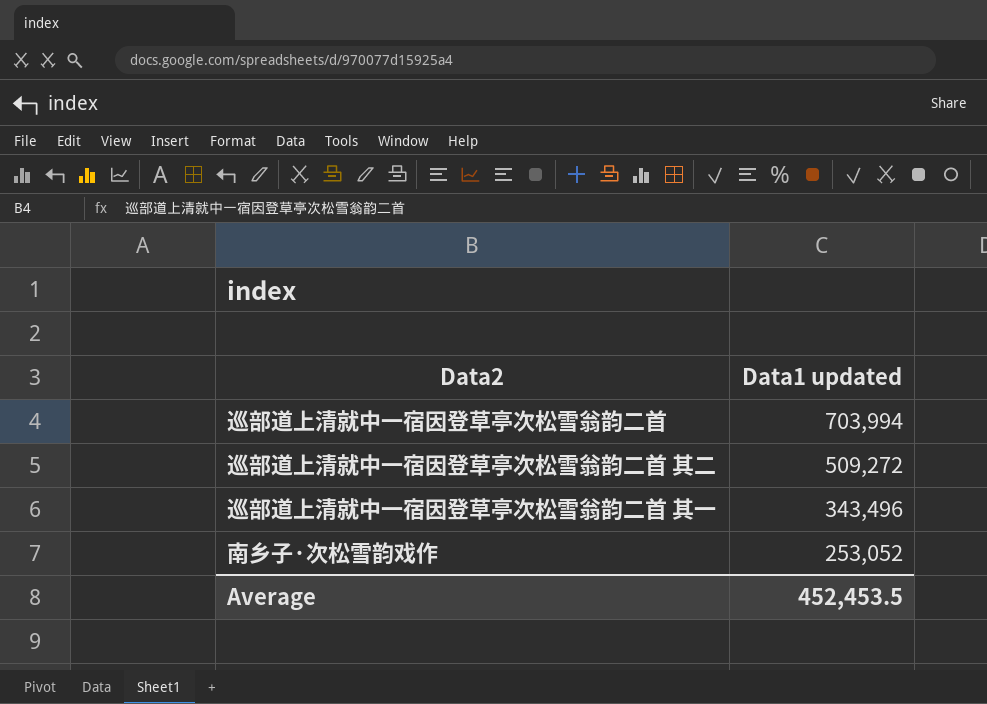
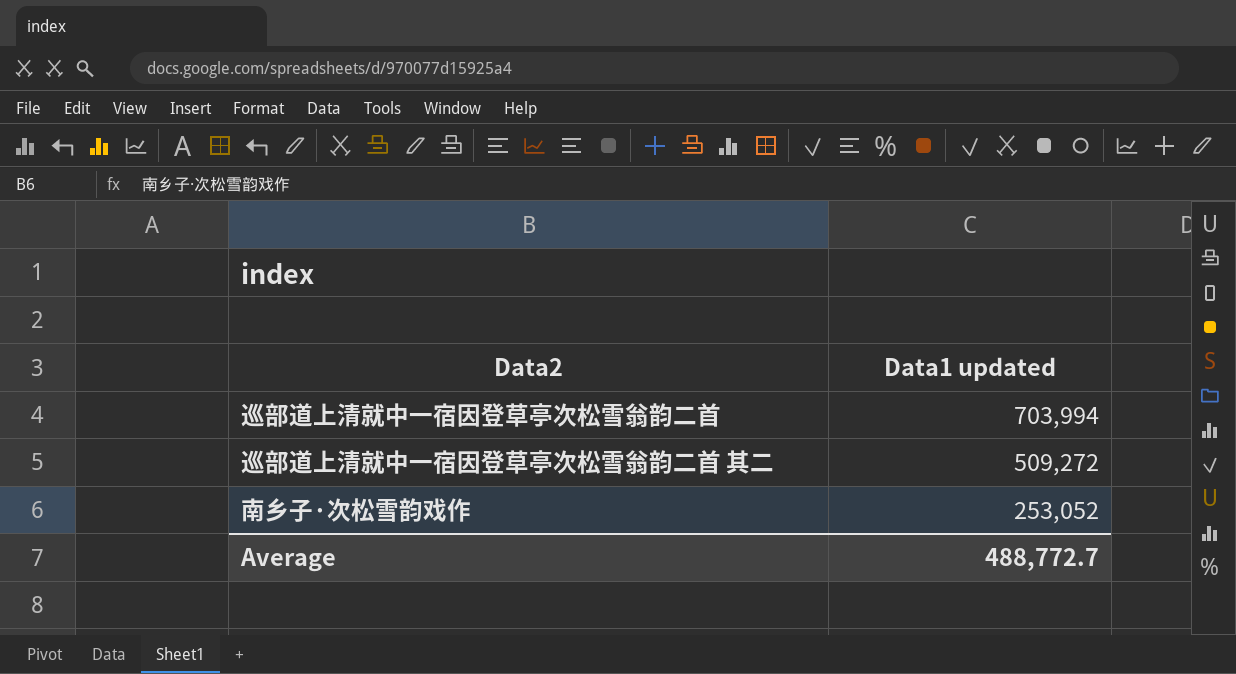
row 巡部道上清就中一宿因登草亭次松雪翁韵二首 其一: 343,496 -> none
Average | Data1 updated: 452,453.5 -> 488,772.7

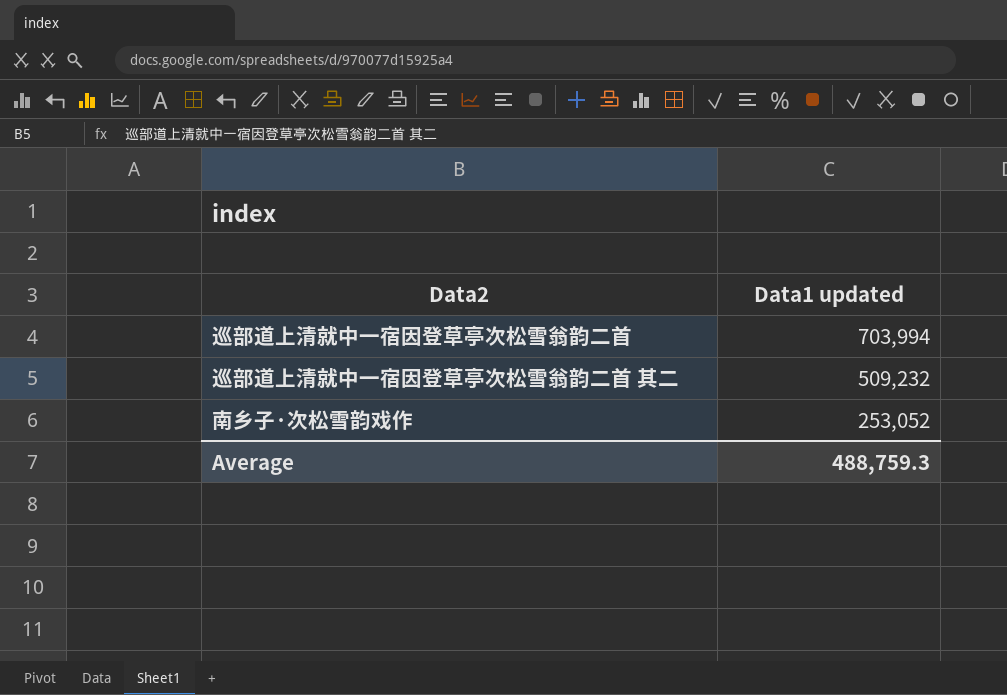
巡部道上清就中一宿因登草亭次松雪翁韵二首 其二 | Data1 updated: 509,272 -> 509,232
Average | Data1 updated: 488,772.7 -> 488,759.3

